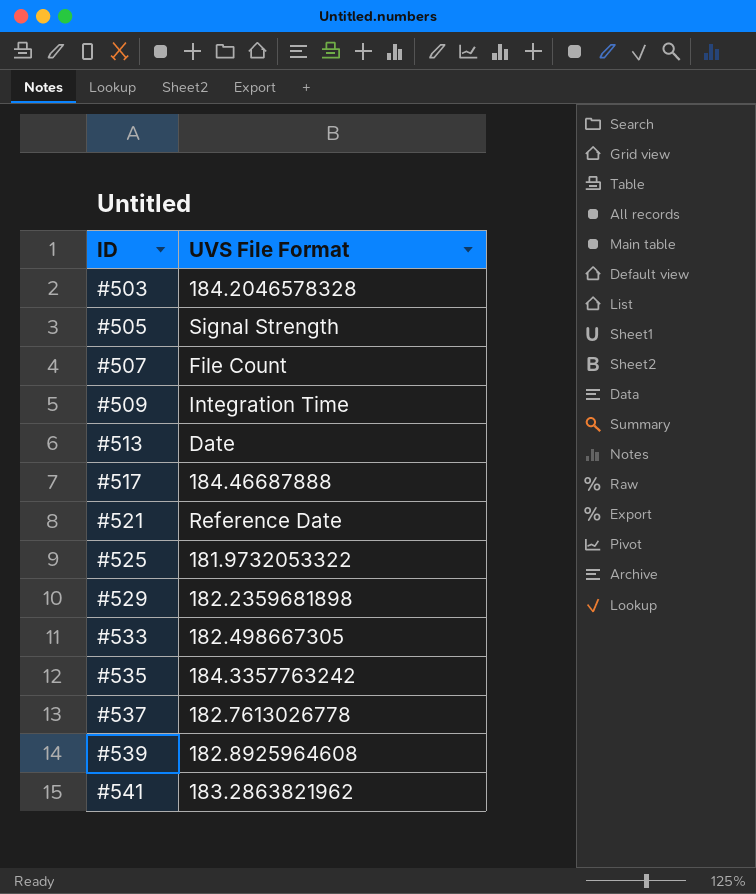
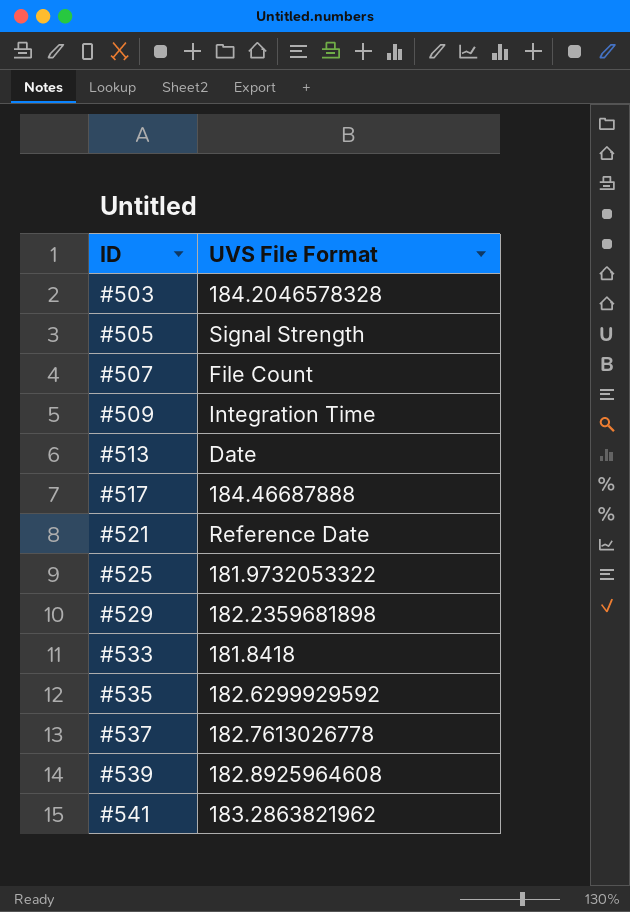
#533 | UVS File Format: 182.498667305 -> 181.8418
#535 | UVS File Format: 184.3357763242 -> 182.6299929592

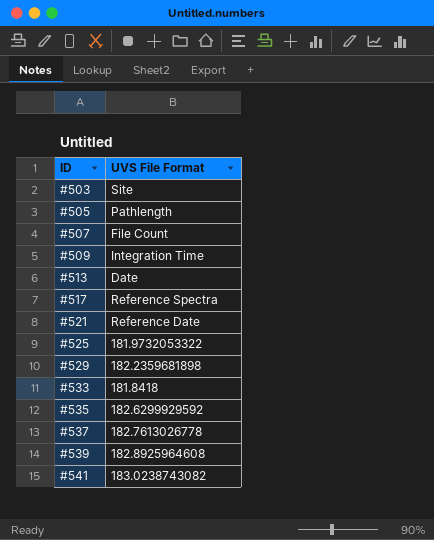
#503 | UVS File Format: 184.2046578328 -> Site
#505 | UVS File Format: Signal Strength -> Pathlength
#517 | UVS File Format: 184.46687888 -> Reference Spectra
#541 | UVS File Format: 183.2863821962 -> 183.0238743082

